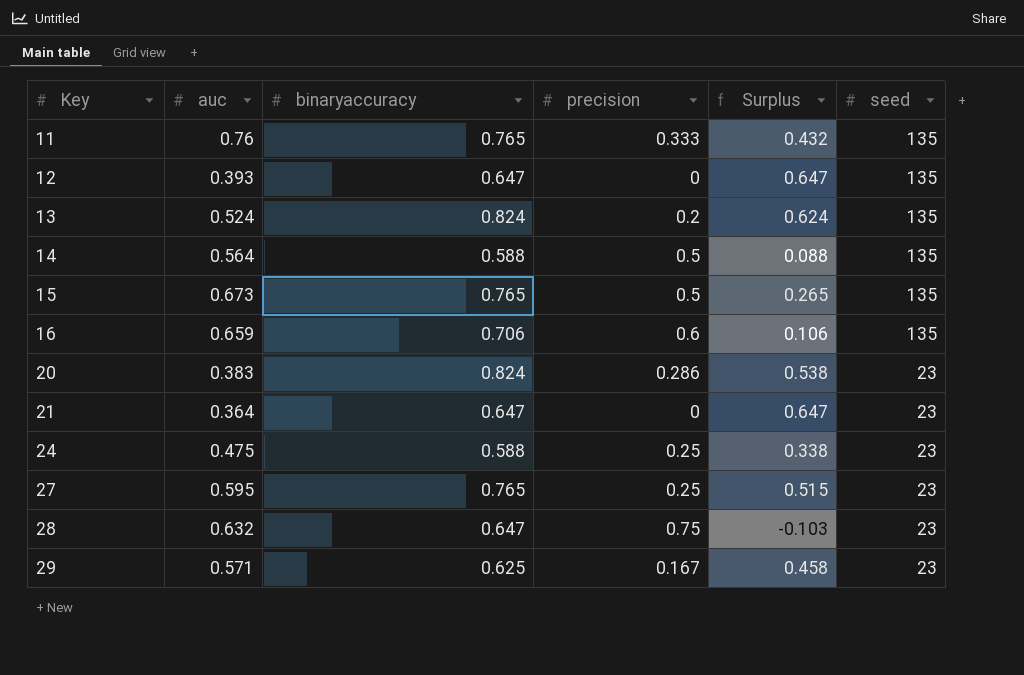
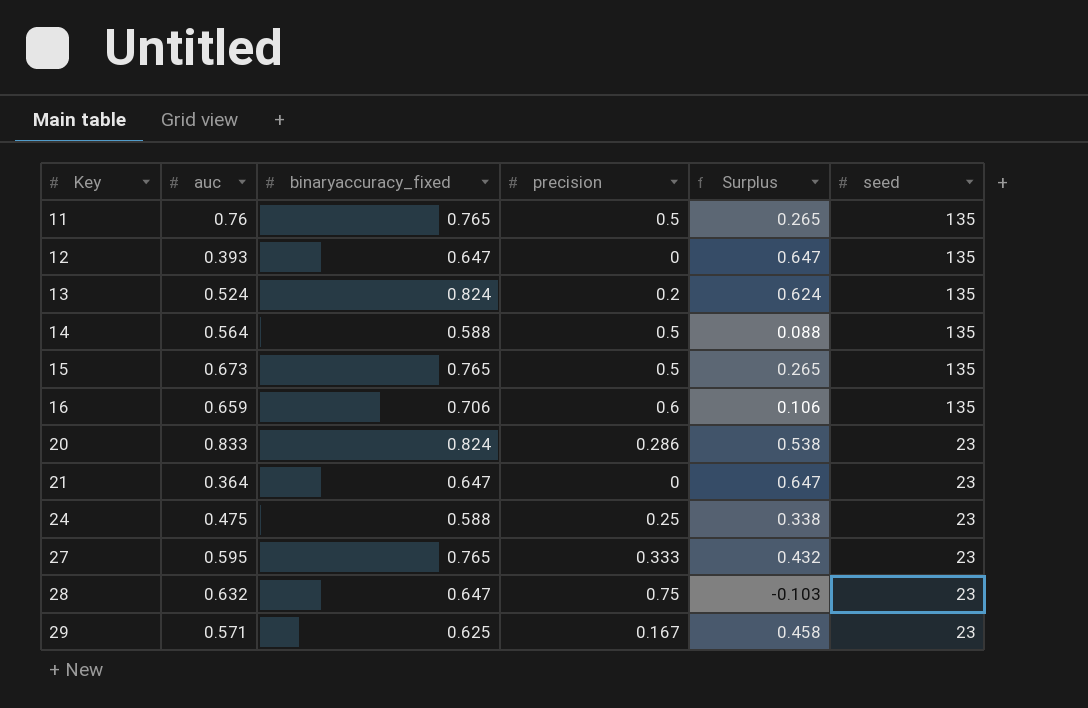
column name: binaryaccuracy -> binaryaccuracy_fixed
11 | precision: 0.333 -> 0.5
11 | Surplus: 0.432 -> 0.265
20 | auc: 0.383 -> 0.833
27 | precision: 0.25 -> 0.333
27 | Surplus: 0.515 -> 0.432

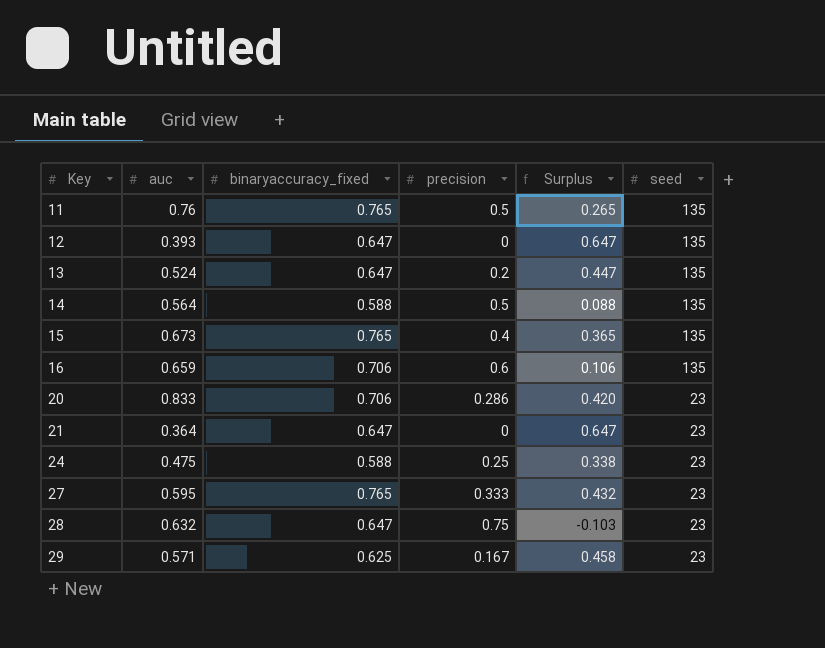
13 | binaryaccuracy_fixed: 0.824 -> 0.647
13 | Surplus: 0.624 -> 0.447
15 | precision: 0.5 -> 0.4
15 | Surplus: 0.265 -> 0.365
20 | binaryaccuracy_fixed: 0.824 -> 0.706
20 | Surplus: 0.538 -> 0.420

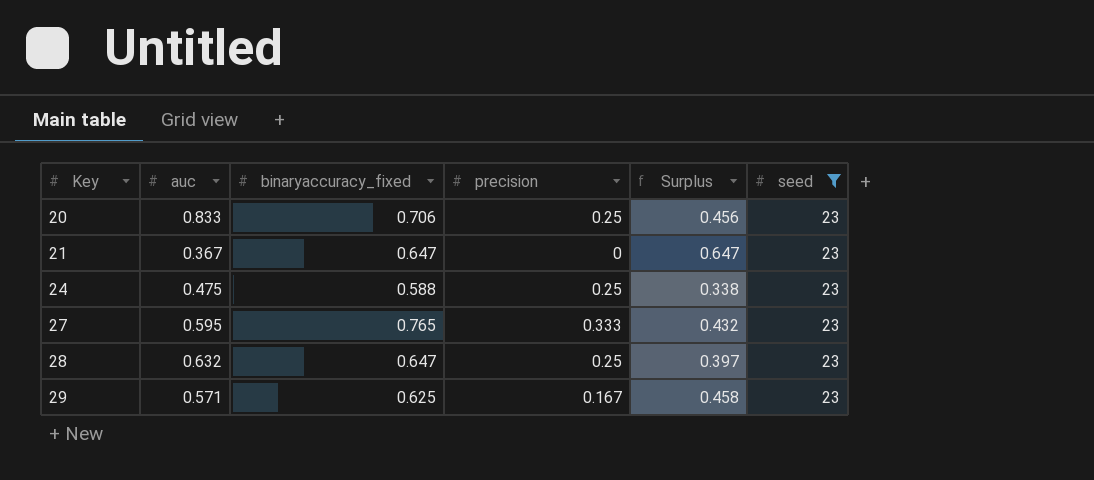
filter: none -> seed = 23
20 | precision: 0.286 -> 0.25
20 | Surplus: 0.420 -> 0.456
21 | auc: 0.364 -> 0.367
28 | precision: 0.75 -> 0.25
28 | Surplus: -0.103 -> 0.397

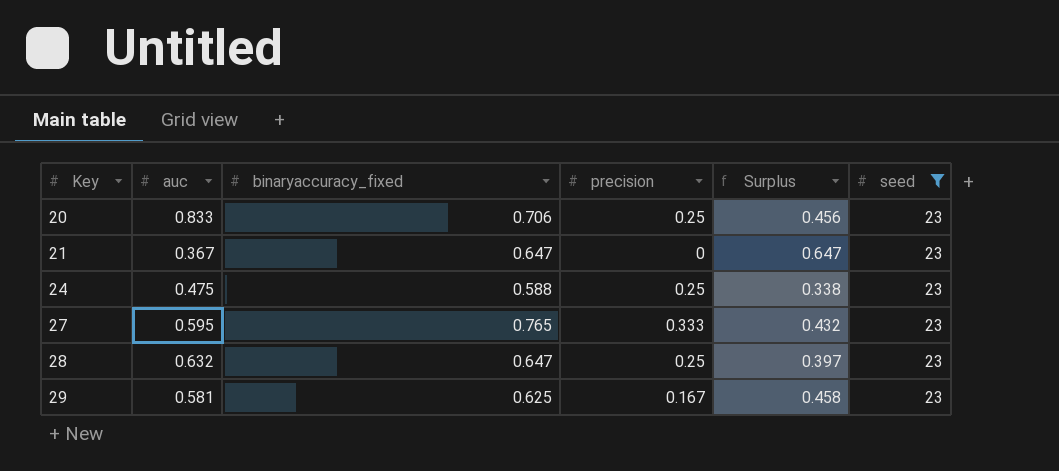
29 | auc: 0.571 -> 0.581

